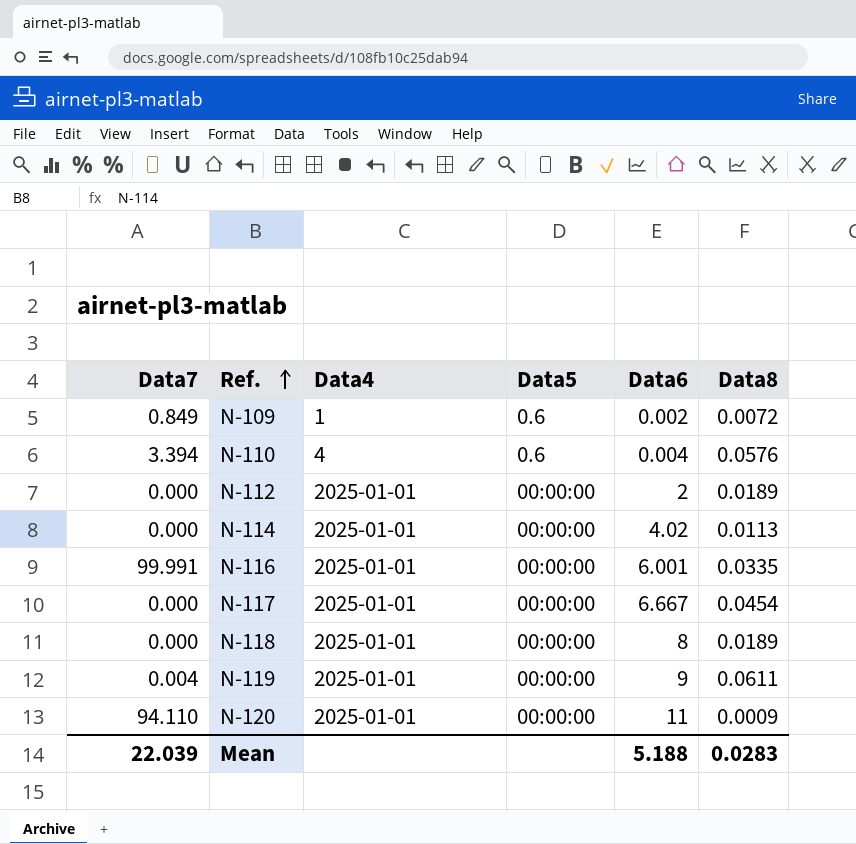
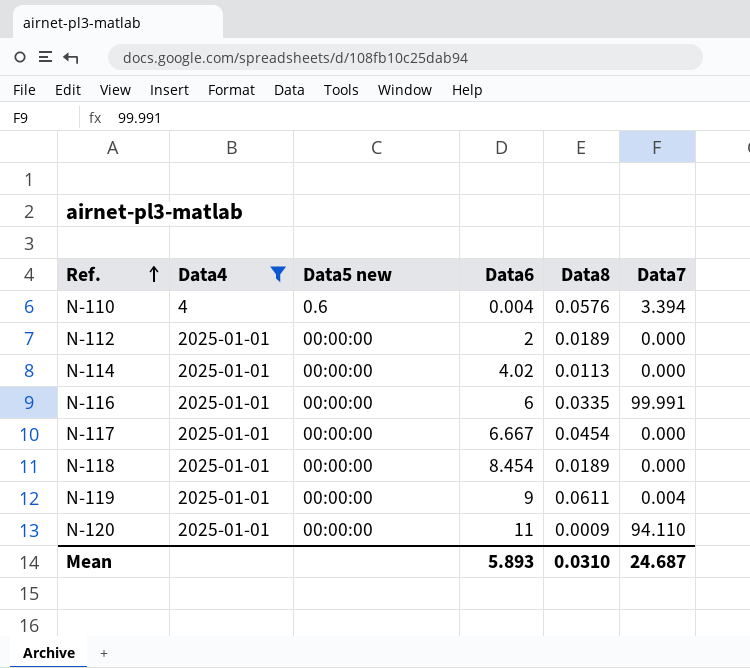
filter: none -> Data4 != 1
column name: Data5 -> Data5 new
column Data7 | position: 1 -> 6
N-116 | Data6: 6.001 -> 6
N-118 | Data6: 8 -> 8.454
Mean | Data6: 5.188 -> 5.893
Mean | Data8: 0.0283 -> 0.0310
Mean | Data7: 22.039 -> 24.687

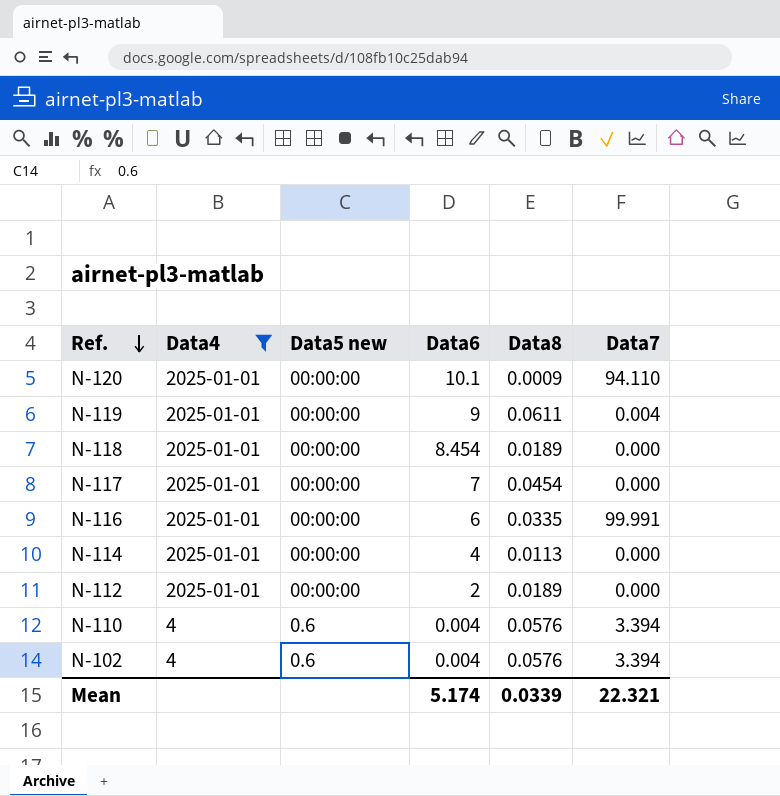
row order: Ref. ascending -> Ref. descending
N-120 | Data6: 11 -> 10.1
N-117 | Data6: 6.667 -> 7
N-114 | Data6: 4.02 -> 4
row N-102: none -> 4 | 0.6 | 0.004 | 0.0576 | 3.394
Mean | Data6: 5.893 -> 5.174
Mean | Data8: 0.0310 -> 0.0339
Mean | Data7: 24.687 -> 22.321

